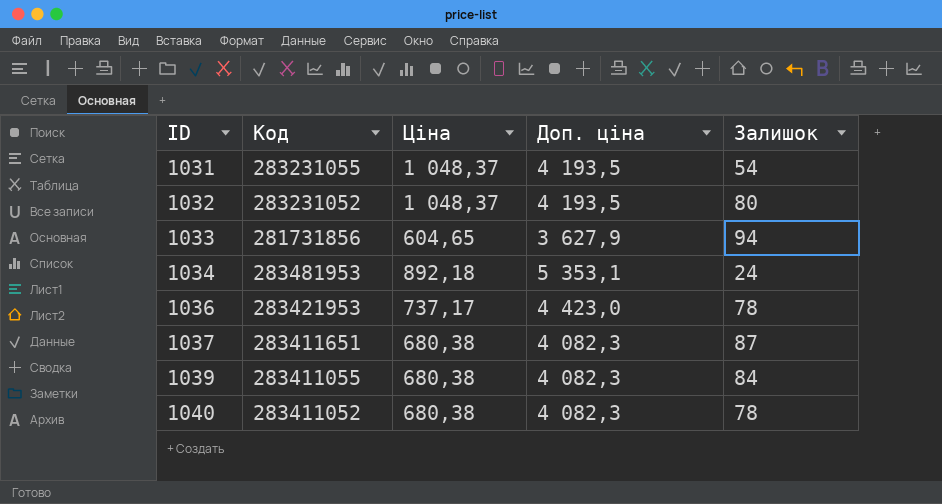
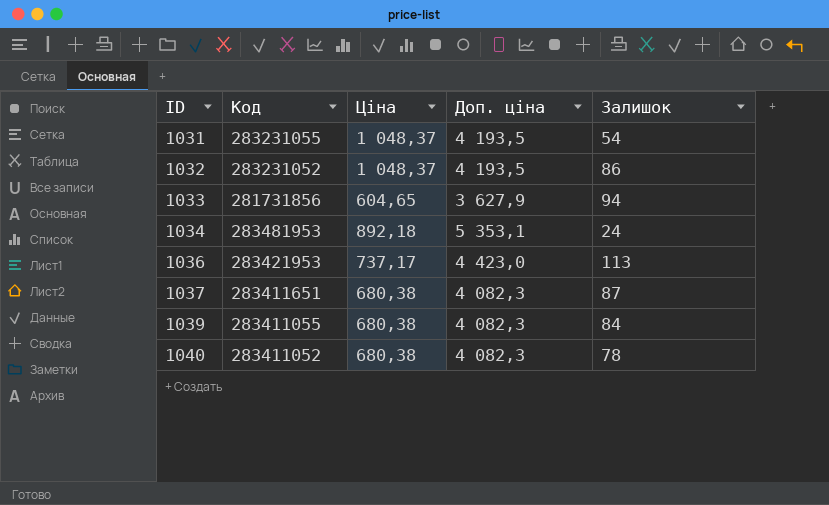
1032 | Залишок: 80 -> 86
1036 | Залишок: 78 -> 113

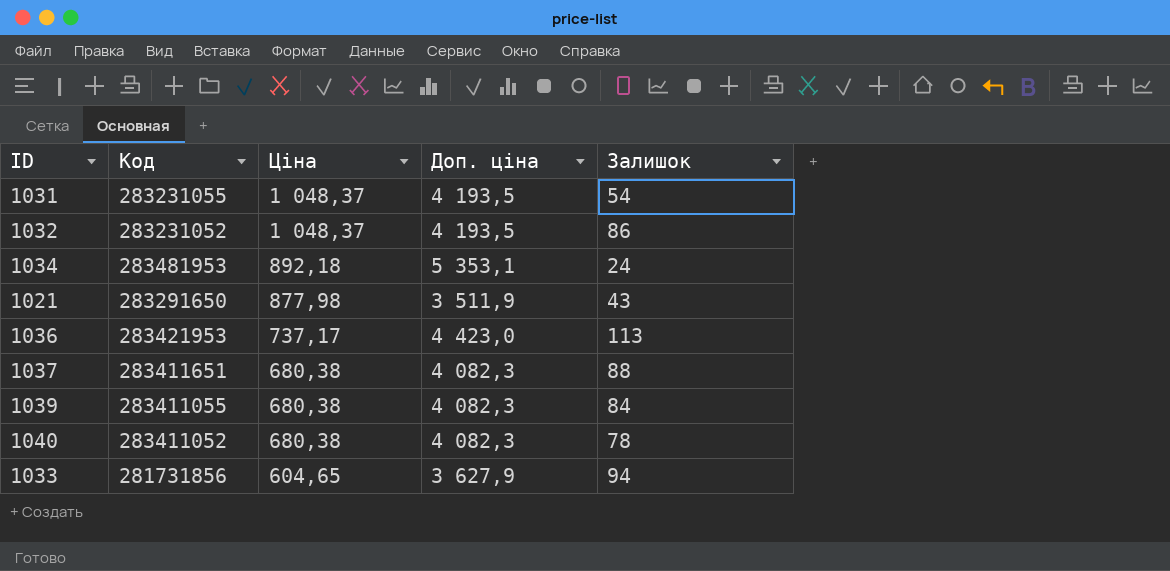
row order: ID ascending -> Ціна descending
row 1021: none -> 283291650 | 877,98 | 3 511,9 | 43
1037 | Залишок: 87 -> 88

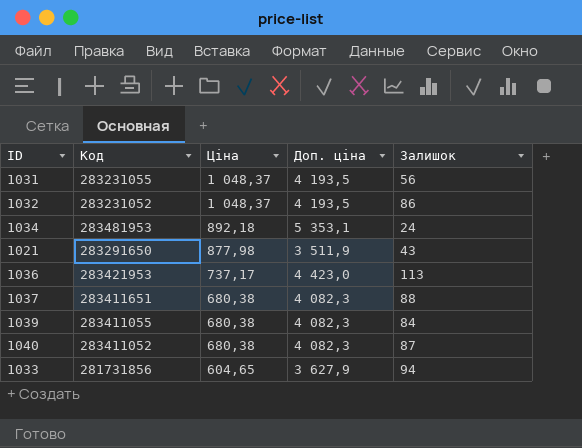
1031 | Залишок: 54 -> 56
1040 | Залишок: 78 -> 87

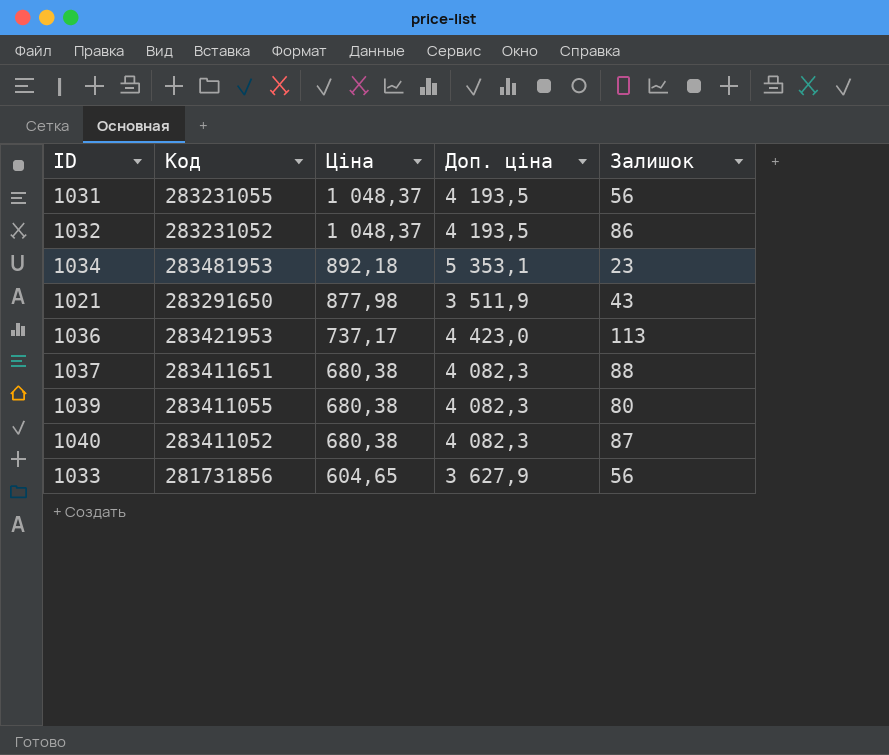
1034 | Залишок: 24 -> 23
1039 | Залишок: 84 -> 80
1033 | Залишок: 94 -> 56

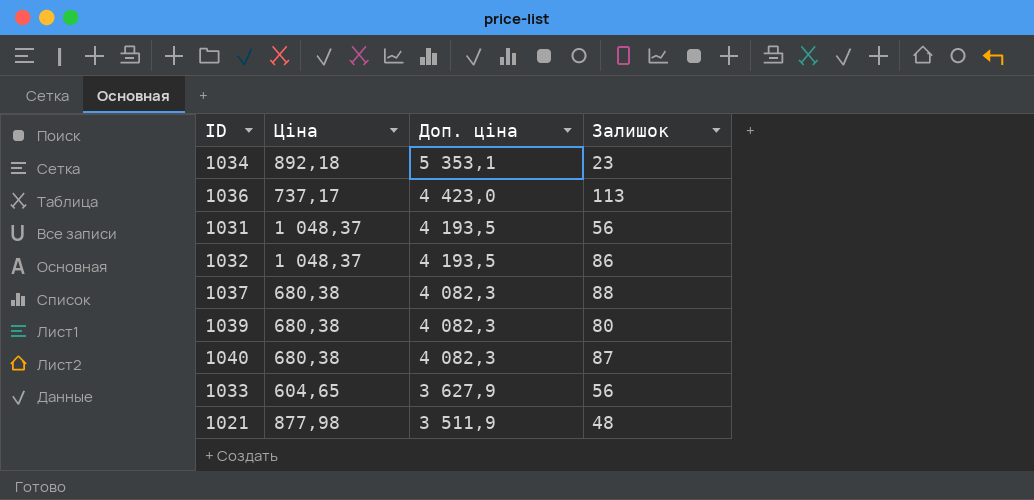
row order: Ціна descending -> Доп. ціна descending
column Код | position: 2 -> none
1021 | Залишок: 43 -> 48

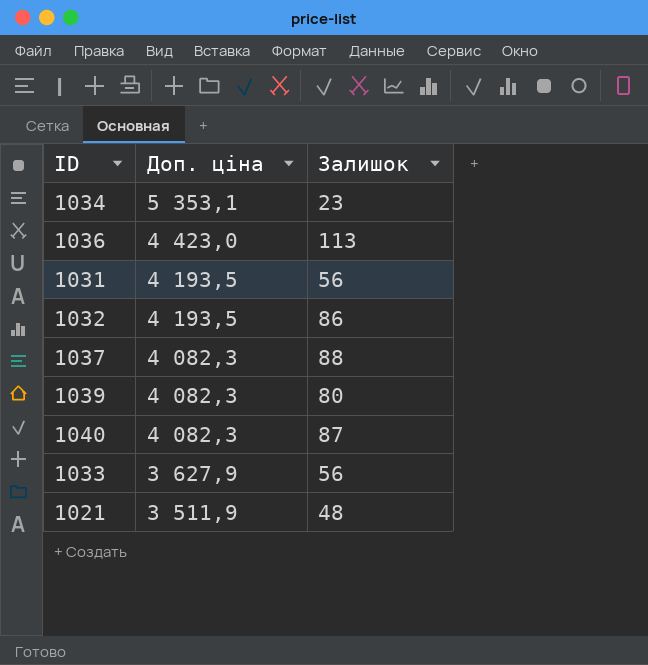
column Ціна | position: 2 -> none

